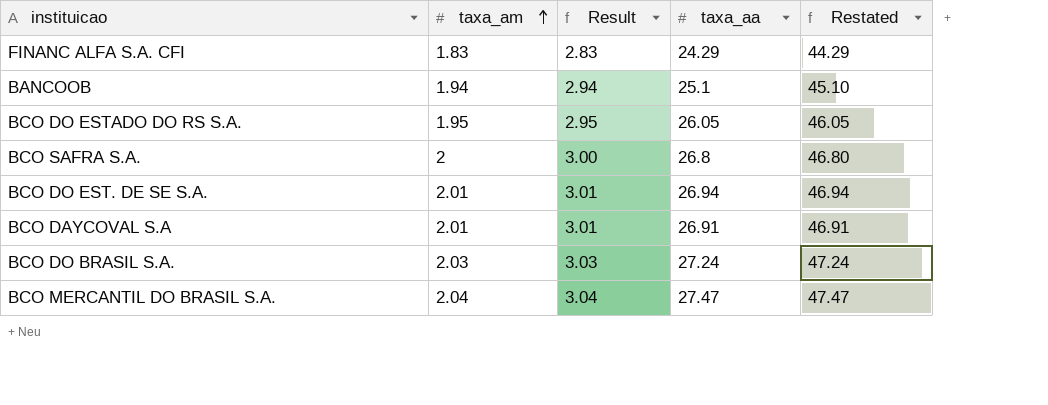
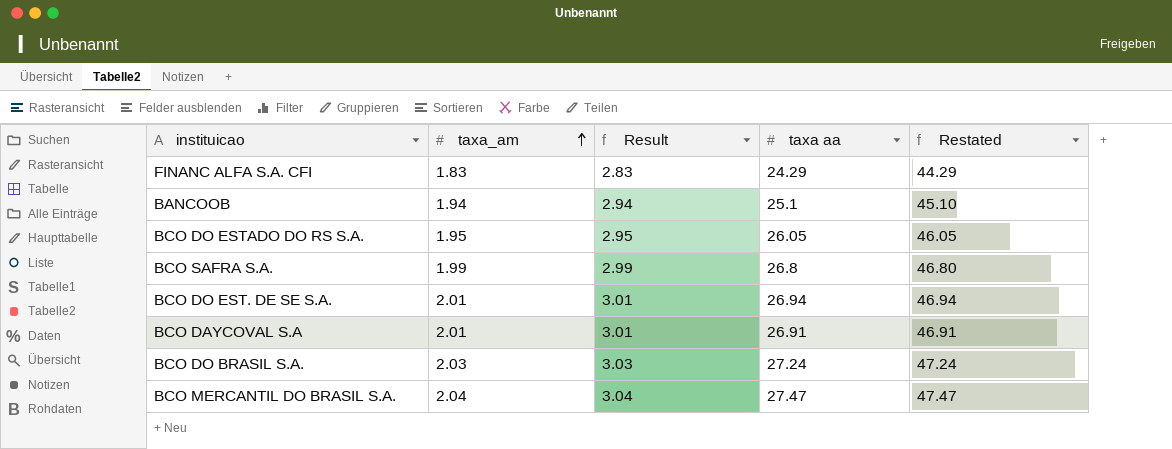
column name: taxa_aa -> taxa aa
BCO SAFRA S.A. | taxa_am: 2 -> 1.99
BCO SAFRA S.A. | Result: 3.00 -> 2.99

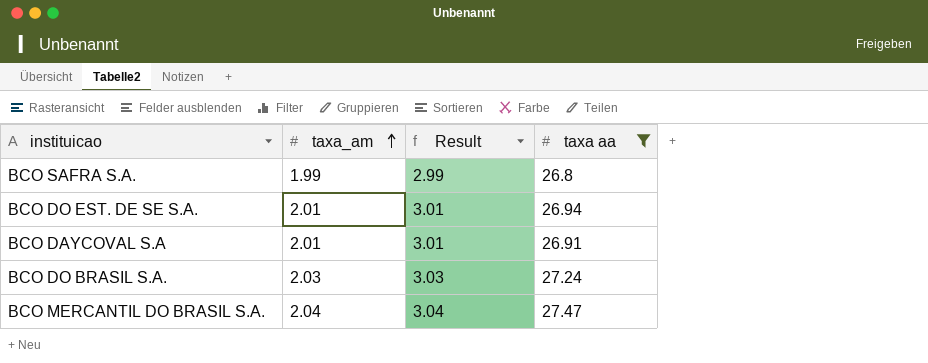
filter: none -> taxa aa >= 26.8
column Restated | formula: [taxa aa] + 20 -> none

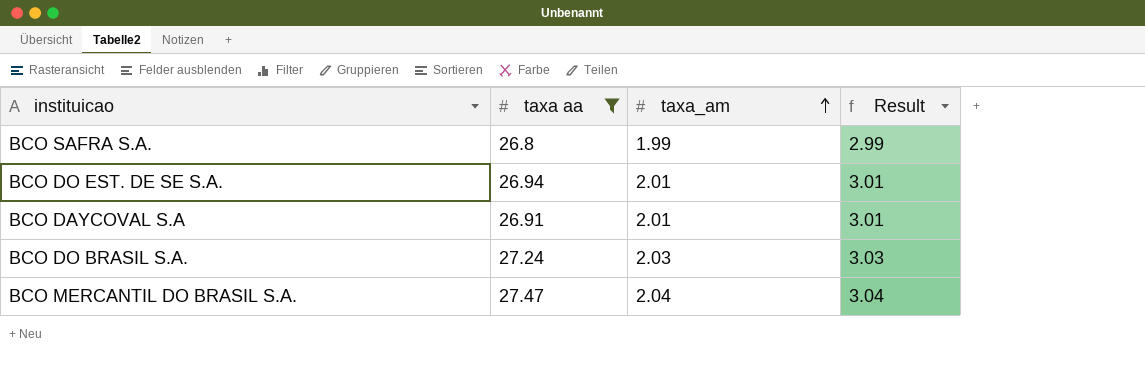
column taxa aa | position: 4 -> 2

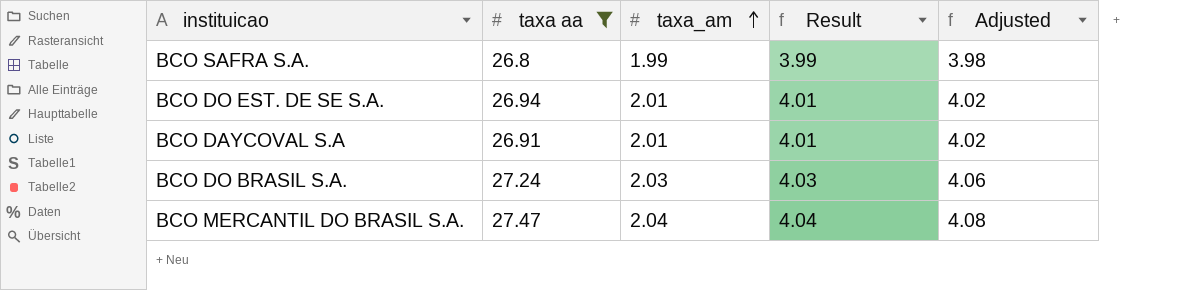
column Result | formula: [taxa_am] + 1 -> [taxa_am] + 2
column Adjusted | formula: none -> [taxa_am] * 2

